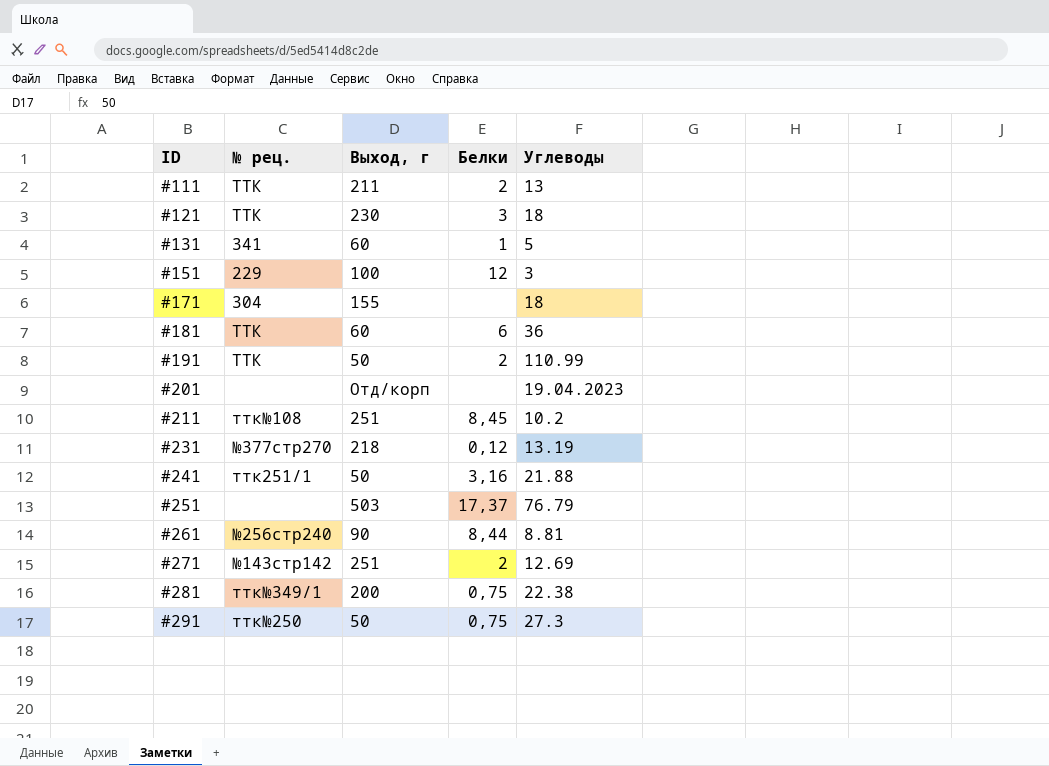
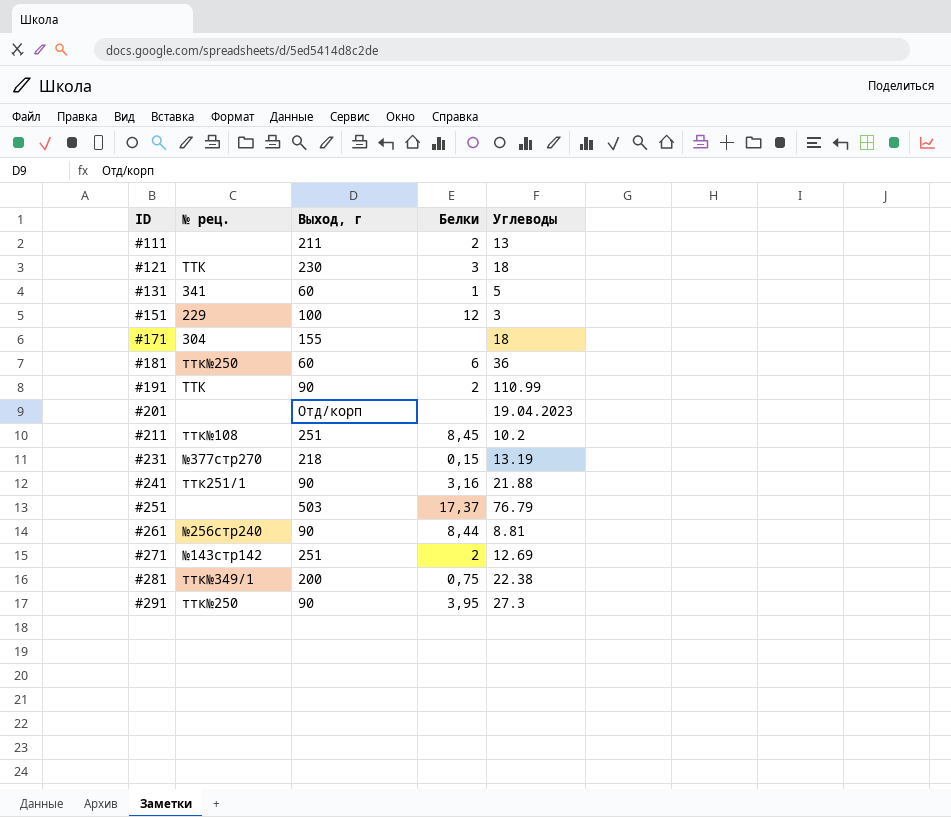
#111 | № рец.: ТТК -> none
#181 | № рец.: ТТК -> ттк№250
#191 | Выход, г: 50 -> 90
#231 | Белки: 0,12 -> 0,15
#241 | Выход, г: 50 -> 90
#291 | Выход, г: 50 -> 90
#291 | Белки: 0,75 -> 3,95

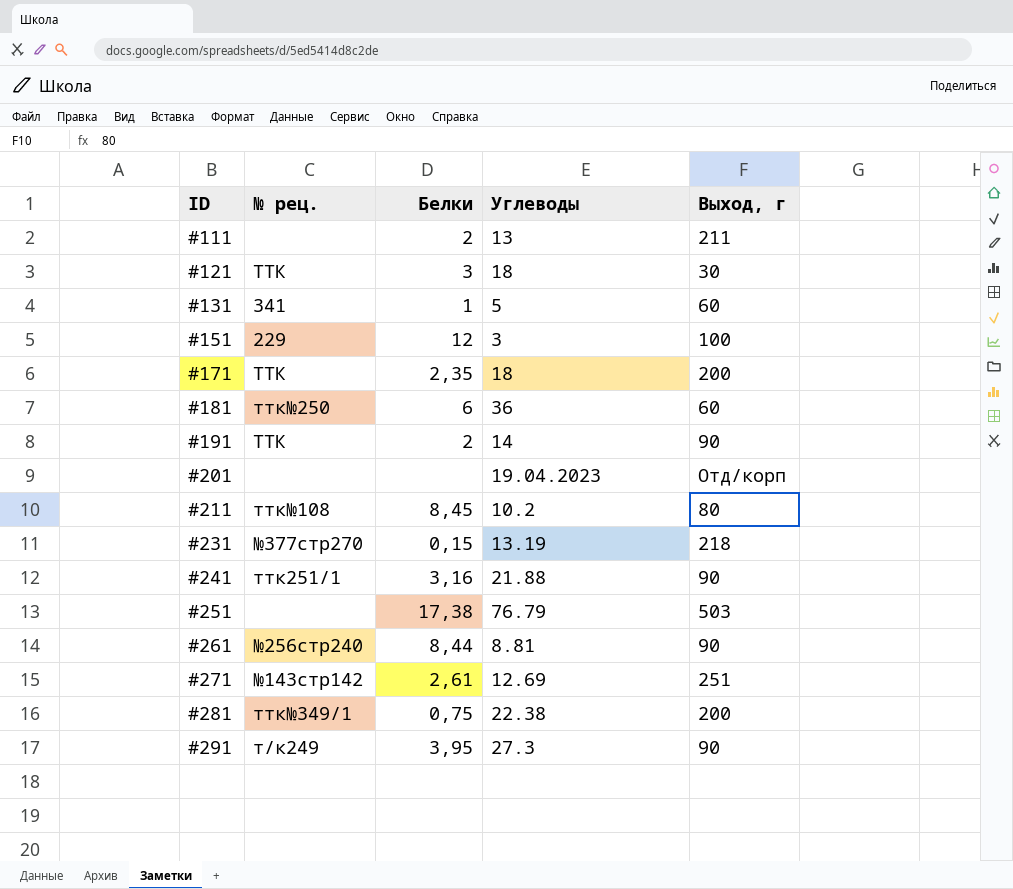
column Выход, г | position: 3 -> 5
#121 | Выход, г: 230 -> 30
#171 | № рец.: 304 -> ТТК
#171 | Белки: none -> 2,35
#171 | Выход, г: 155 -> 200
#191 | Углеводы: 110.99 -> 14
#211 | Выход, г: 251 -> 80
#251 | Белки: 17,37 -> 17,38
#271 | Белки: 2 -> 2,61
#291 | № рец.: ттк№250 -> т/к249

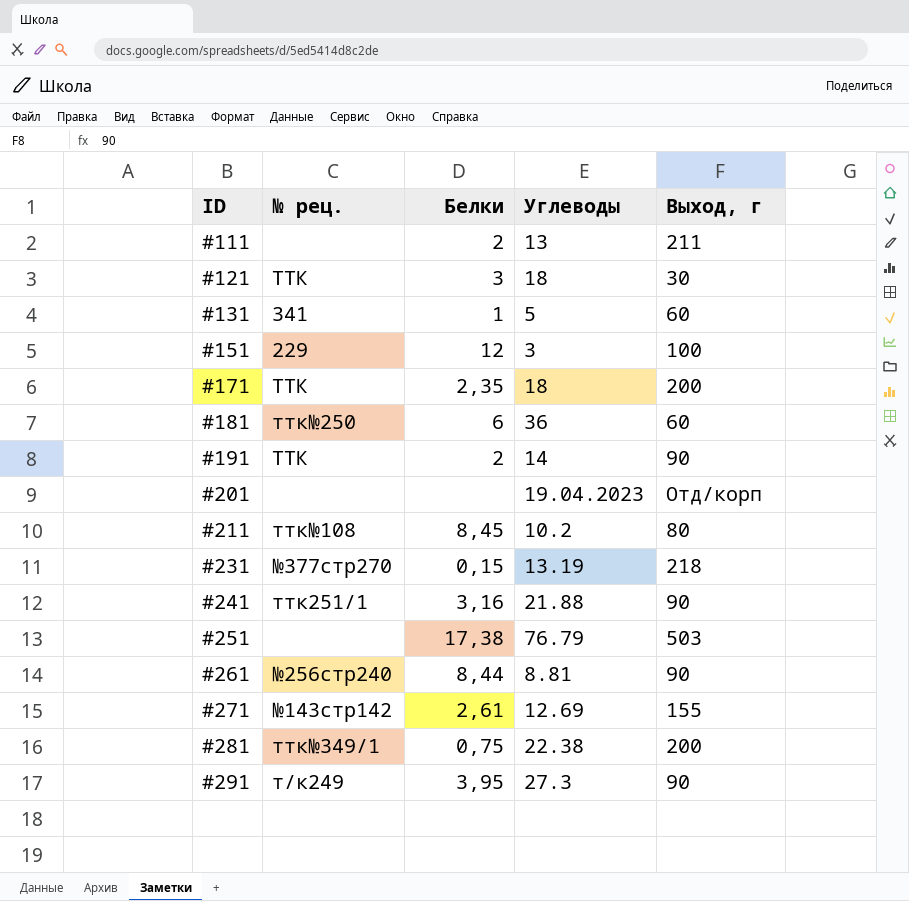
#271 | Выход, г: 251 -> 155

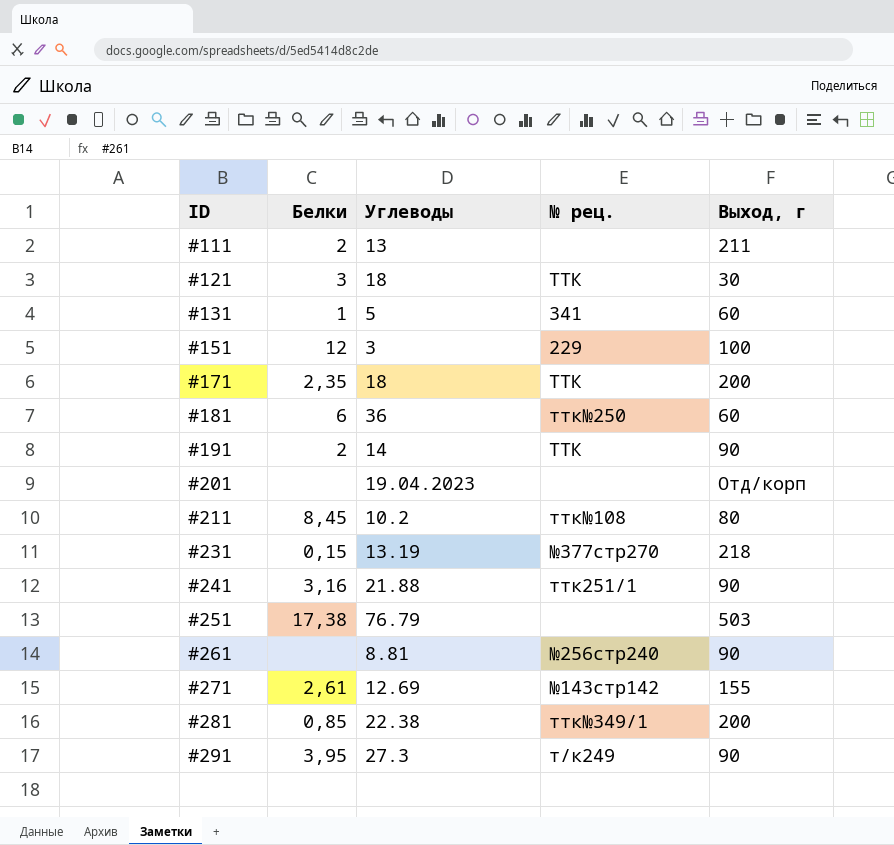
column № рец. | position: 2 -> 4
#261 | Белки: 8,44 -> none
#281 | Белки: 0,75 -> 0,85

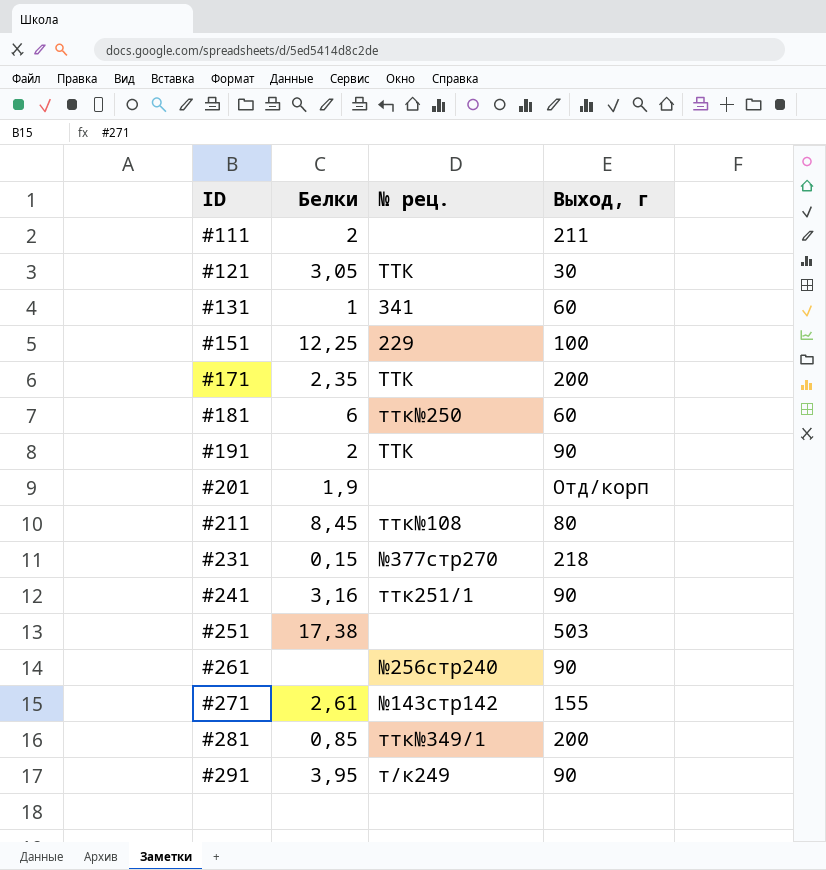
column Углеводы | position: 3 -> none
#121 | Белки: 3 -> 3,05
#151 | Белки: 12 -> 12,25
#201 | Белки: none -> 1,9

